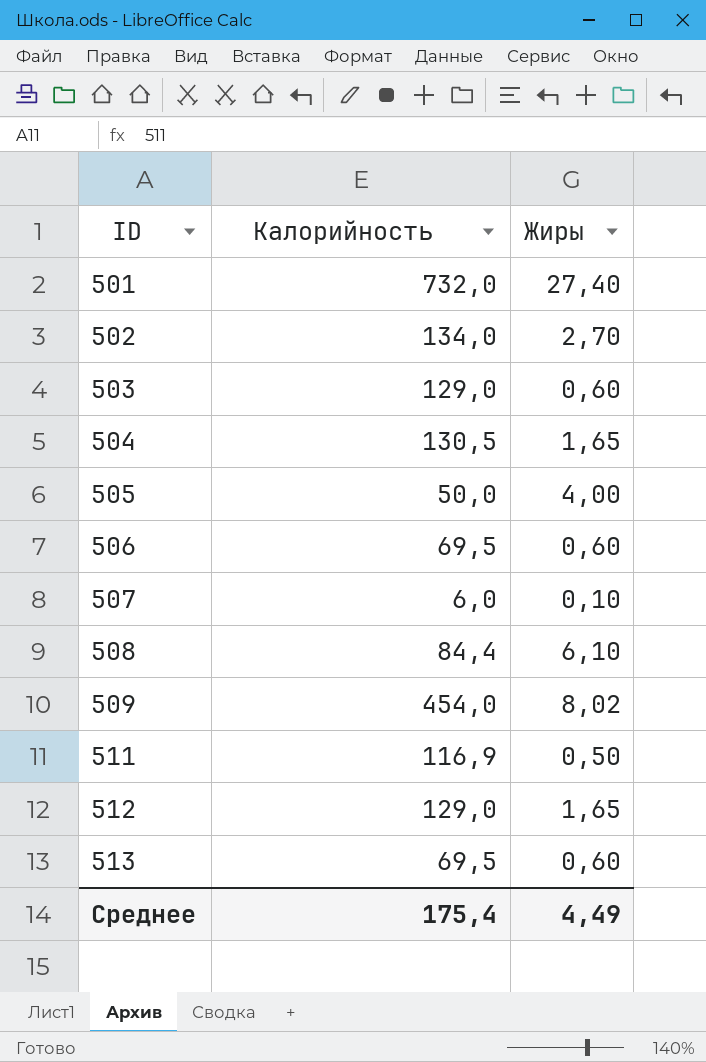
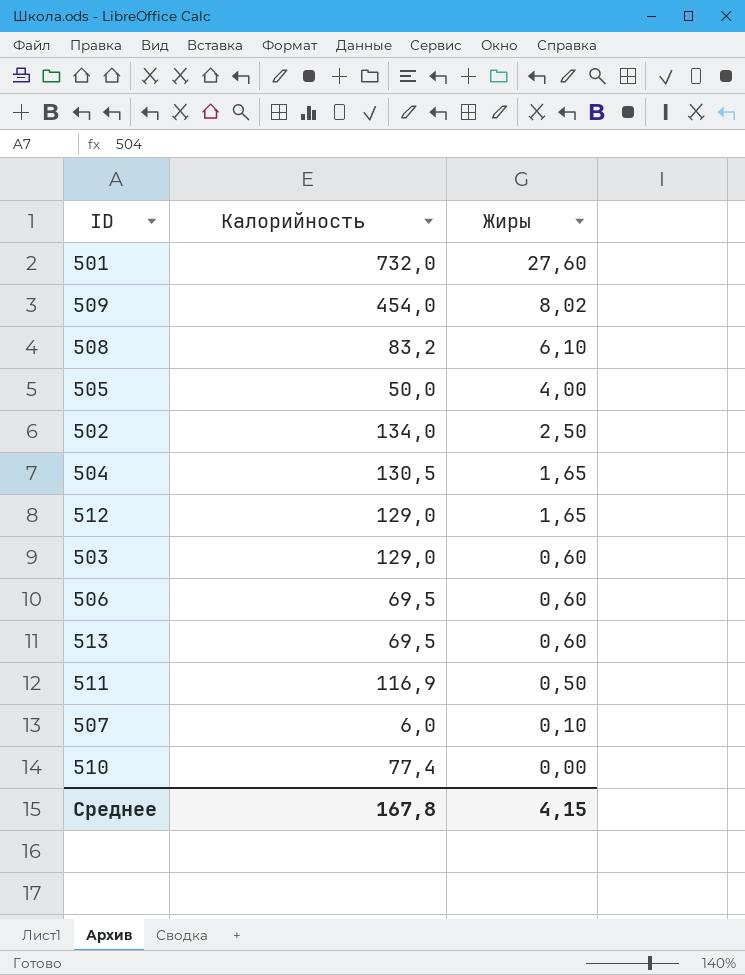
row order: ID ascending -> Жиры descending
501 | Жиры: 27,40 -> 27,60
508 | Калорийность: 84,4 -> 83,2
502 | Жиры: 2,70 -> 2,50
row 510: none -> 77,4 | 0,00
Среднее | Калорийность: 175,4 -> 167,8
Среднее | Жиры: 4,49 -> 4,15

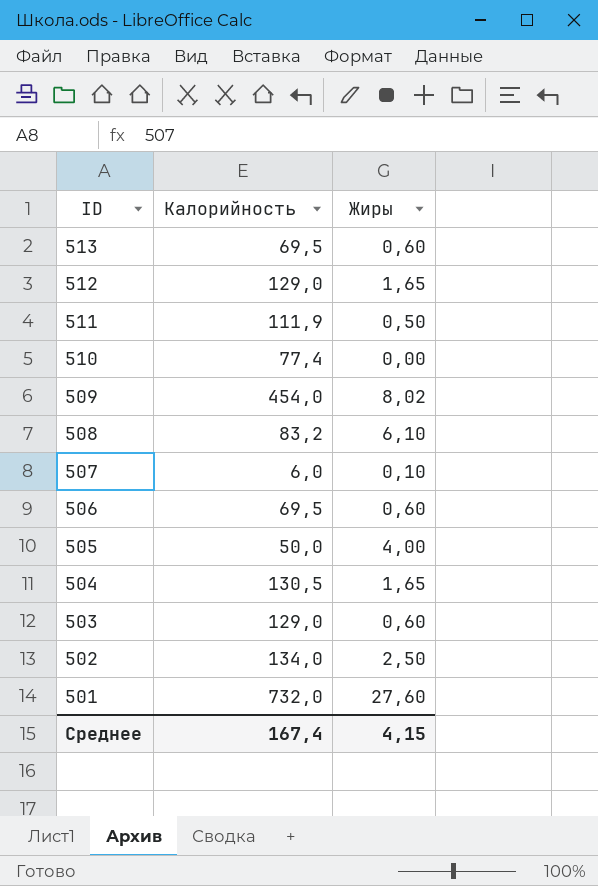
row order: Жиры descending -> ID descending
511 | Калорийность: 116,9 -> 111,9
Среднее | Калорийность: 167,8 -> 167,4

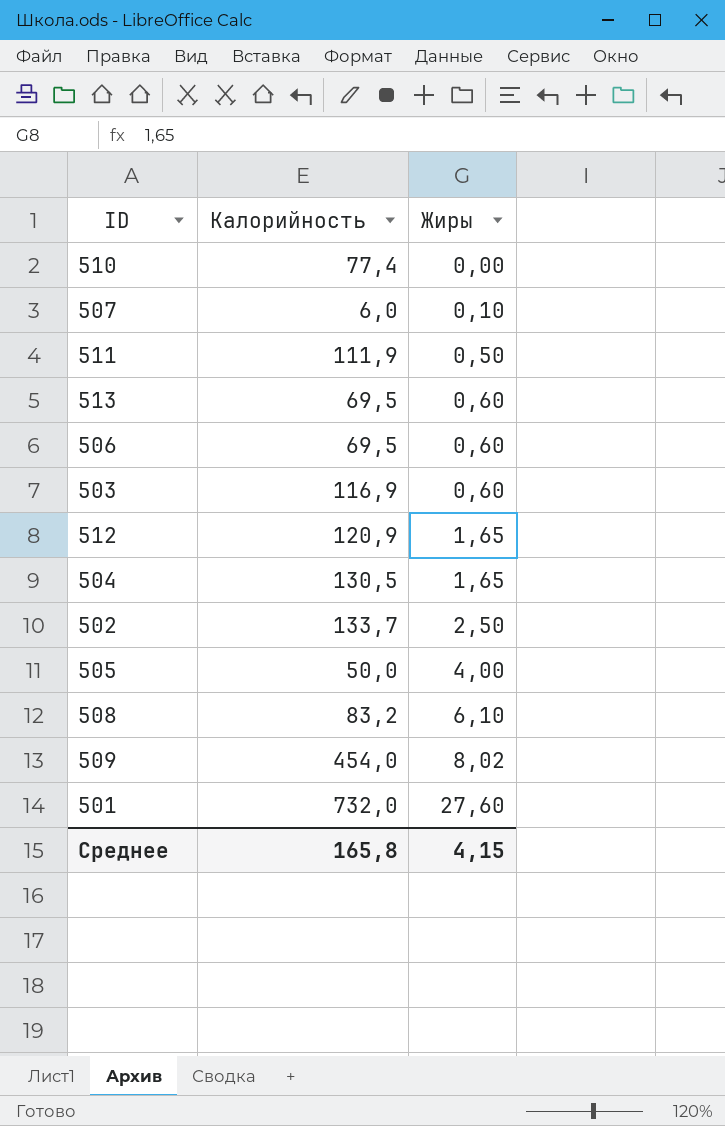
row order: ID descending -> Жиры ascending
503 | Калорийность: 129,0 -> 116,9
512 | Калорийность: 129,0 -> 120,9
502 | Калорийность: 134,0 -> 133,7
Среднее | Калорийность: 167,4 -> 165,8

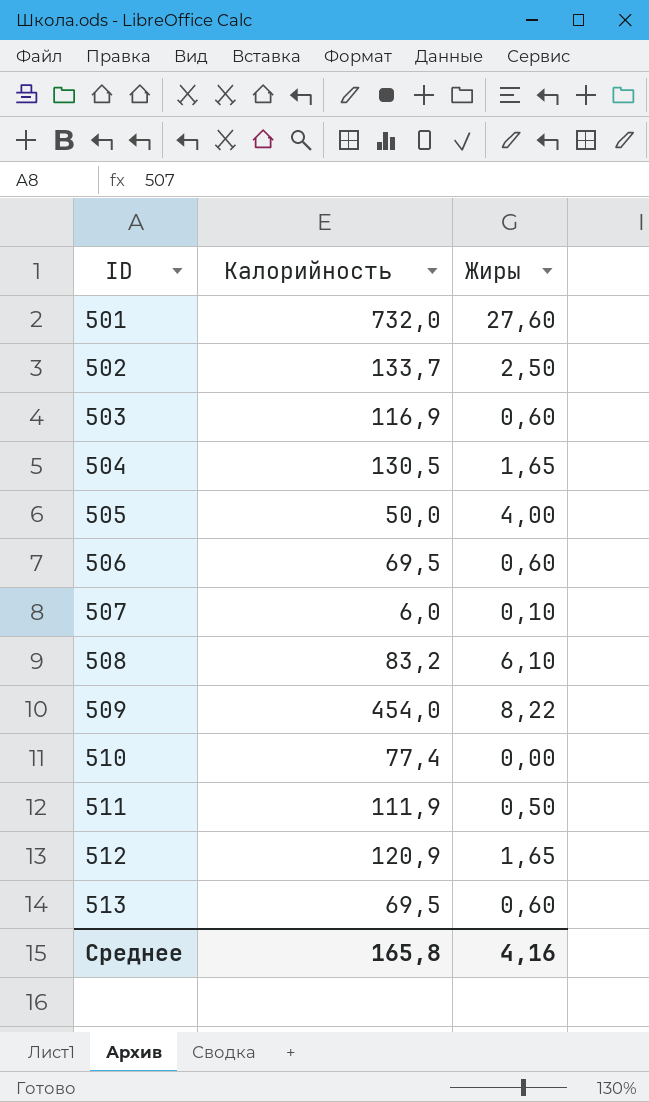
row order: Жиры ascending -> ID ascending
509 | Жиры: 8,02 -> 8,22
Среднее | Жиры: 4,15 -> 4,16

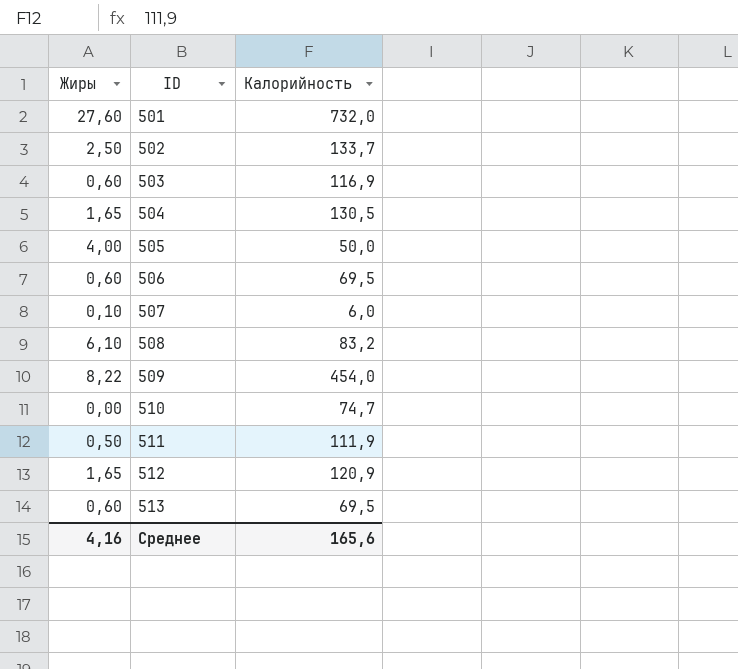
column Жиры | position: 3 -> 1
510 | Калорийность: 77,4 -> 74,7
Среднее | Калорийность: 165,8 -> 165,6

